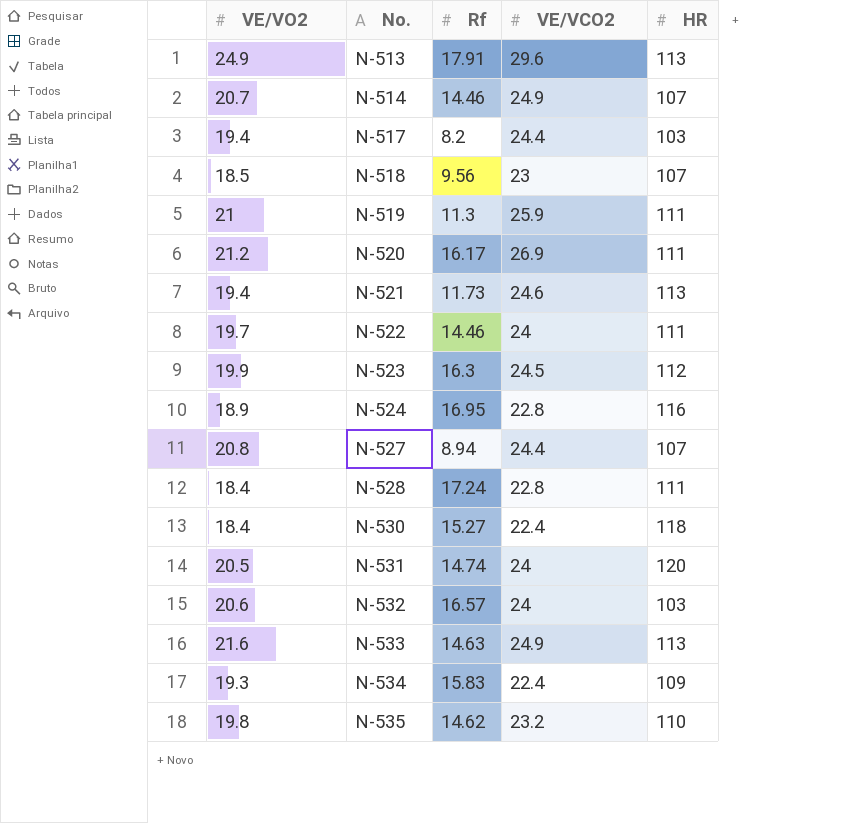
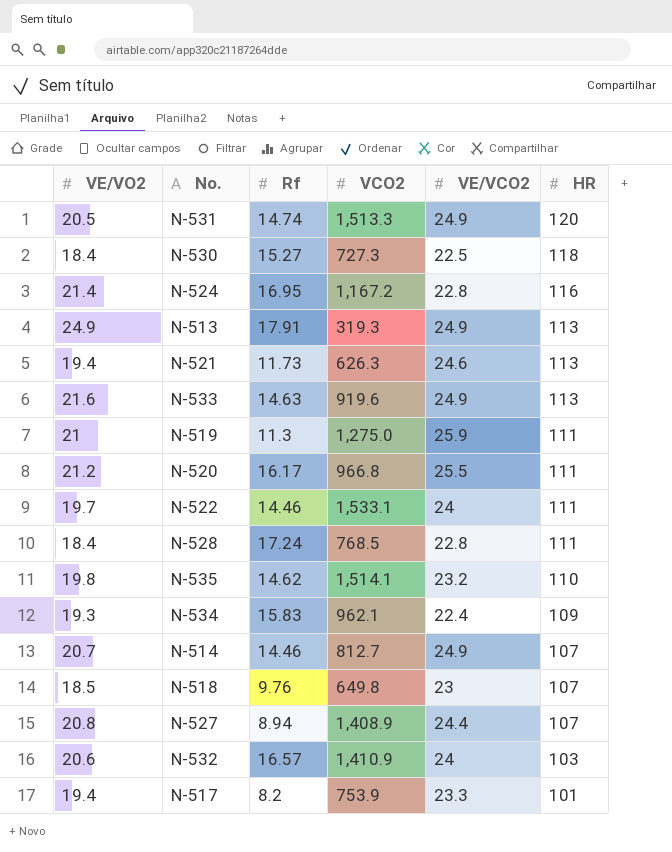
row order: No. ascending -> HR descending
column VCO2 | position: none -> 4
row N-523: 19.9 | 16.3 | 24.5 | 112 -> none
N-531 | VE/VCO2: 24 -> 24.9
N-530 | VE/VCO2: 22.4 -> 22.5
N-524 | VE/VO2: 18.9 -> 21.4
N-513 | VE/VCO2: 29.6 -> 24.9
N-520 | VE/VCO2: 26.9 -> 25.5
N-518 | Rf: 9.56 -> 9.76
N-517 | VE/VCO2: 24.4 -> 23.3
N-517 | HR: 103 -> 101

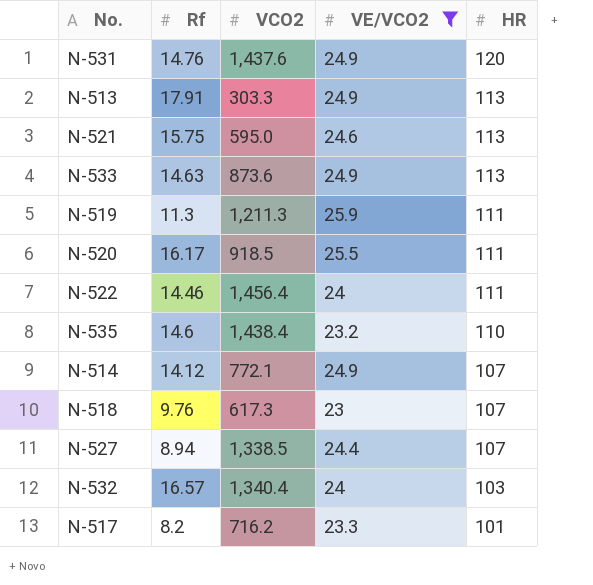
filter: none -> VE/VCO2 >= 23
column VE/VO2 | position: 1 -> none
N-531 | Rf: 14.74 -> 14.76
N-531 | VCO2: 1,513.3 -> 1,437.6
N-513 | VCO2: 319.3 -> 303.3
N-521 | Rf: 11.73 -> 15.75
N-521 | VCO2: 626.3 -> 595.0
N-533 | VCO2: 919.6 -> 873.6
N-519 | VCO2: 1,275.0 -> 1,211.3
N-520 | VCO2: 966.8 -> 918.5
N-522 | VCO2: 1,533.1 -> 1,456.4
N-535 | Rf: 14.62 -> 14.6
N-535 | VCO2: 1,514.1 -> 1,438.4
N-514 | Rf: 14.46 -> 14.12
N-514 | VCO2: 812.7 -> 772.1
N-518 | VCO2: 649.8 -> 617.3
N-527 | VCO2: 1,408.9 -> 1,338.5
N-532 | VCO2: 1,410.9 -> 1,340.4
N-517 | VCO2: 753.9 -> 716.2

